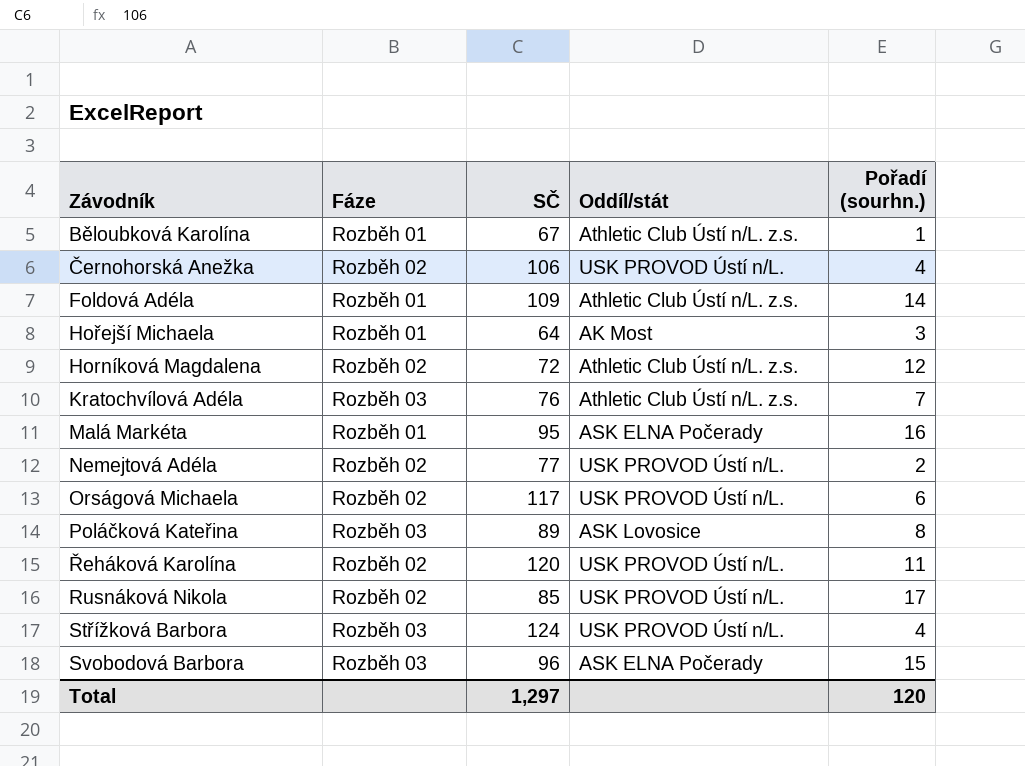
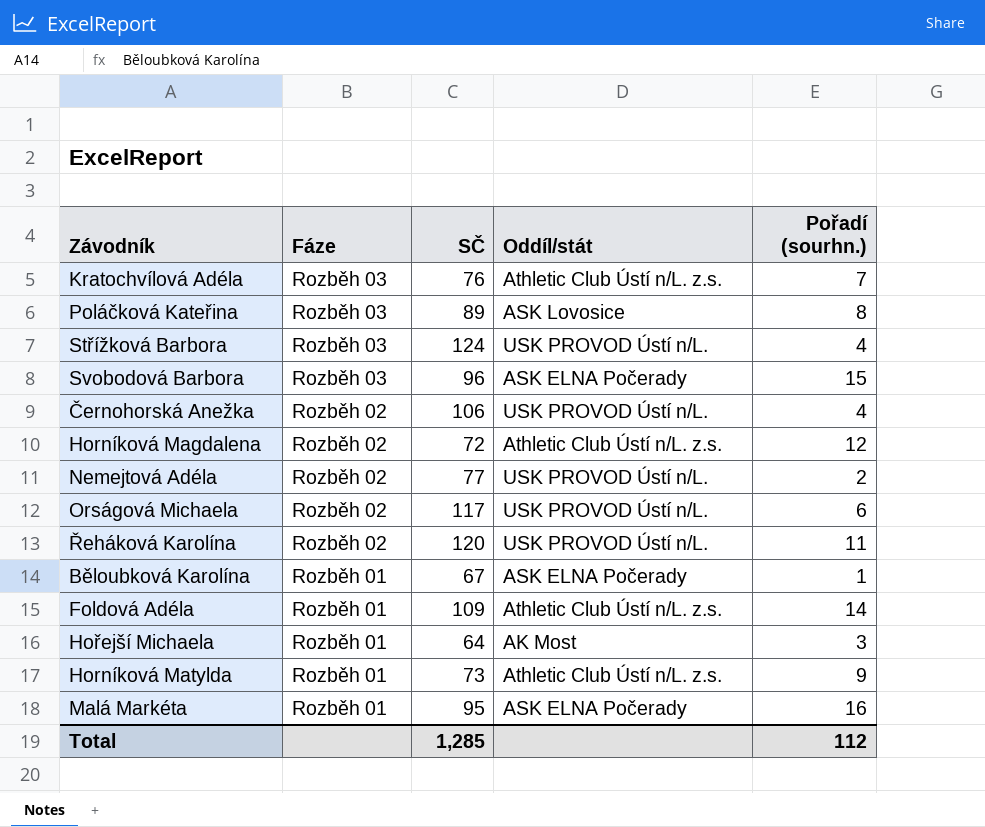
row order: Závodník ascending -> Fáze descending
row Rusnáková Nikola: Rozběh 02 | 85 | USK PROVOD Ústí n/L. | 17 -> none
Běloubková Karolína | Oddíl/stát: Athletic Club Ústí n/L. z.s. -> ASK ELNA Počerady
row Horníková Matylda: none -> Rozběh 01 | 73 | Athletic Club Ústí n/L. z.s. | 9
Total | SČ: 1,297 -> 1,285
Total | Pořadí (sourhn.): 120 -> 112

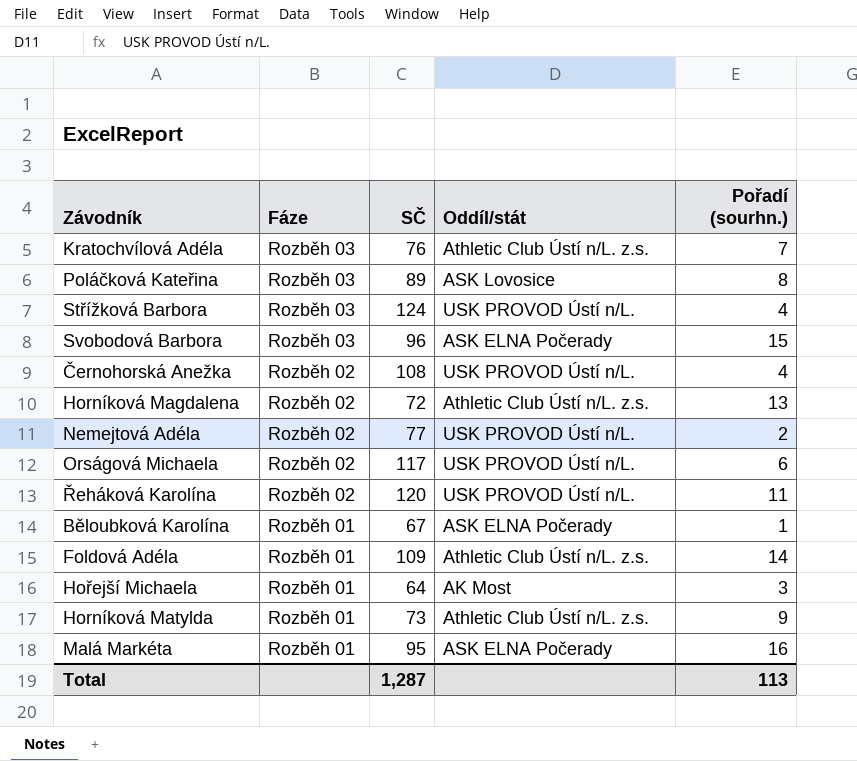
Černohorská Anežka | SČ: 106 -> 108
Horníková Magdalena | Pořadí (sourhn.): 12 -> 13
Total | SČ: 1,285 -> 1,287
Total | Pořadí (sourhn.): 112 -> 113

